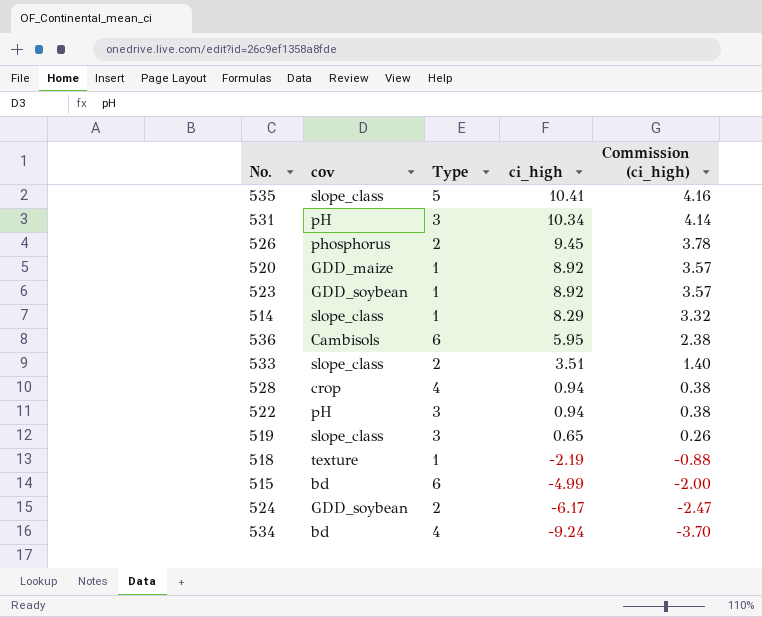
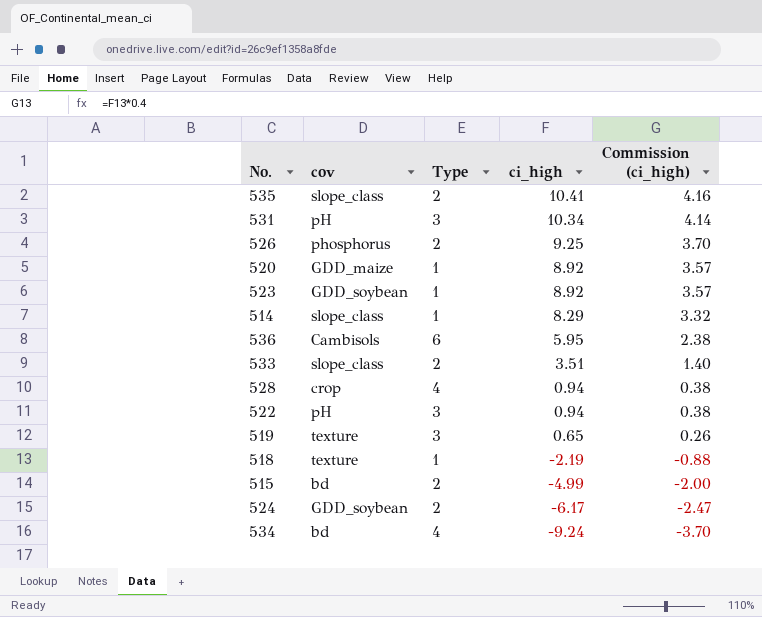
535 | Type: 5 -> 2
526 | ci_high: 9.45 -> 9.25
526 | Commission (ci_high): 3.78 -> 3.70
519 | cov: slope_class -> texture
515 | Type: 6 -> 2

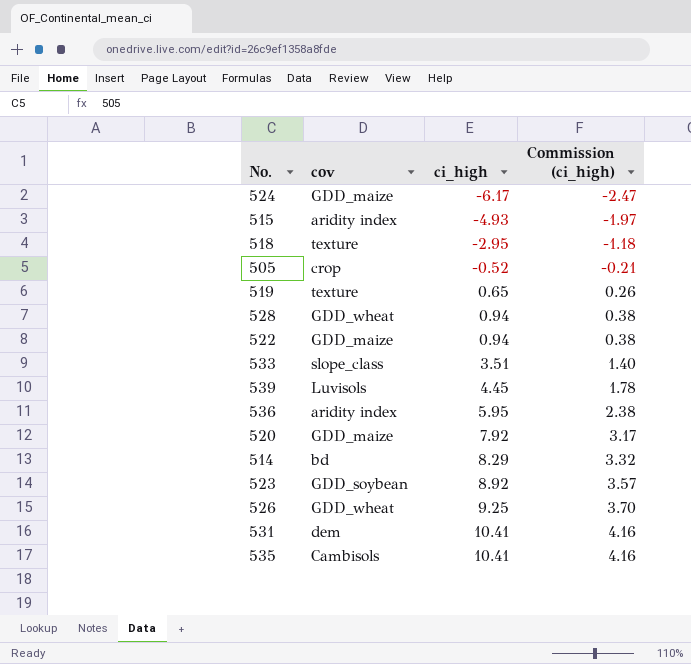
row order: ci_high descending -> ci_high ascending
column Type | position: 3 -> none
row 534: bd | 4 | -9.24 | -3.70 -> none
524 | cov: GDD_soybean -> GDD_maize
515 | cov: bd -> aridity index
515 | ci_high: -4.99 -> -4.93
515 | Commission (ci_high): -2.00 -> -1.97
518 | ci_high: -2.19 -> -2.95
518 | Commission (ci_high): -0.88 -> -1.18
row 505: none -> crop | -0.52 | -0.21
528 | cov: crop -> GDD_wheat
522 | cov: pH -> GDD_maize
row 539: none -> Luvisols | 4.45 | 1.78
536 | cov: Cambisols -> aridity index
520 | ci_high: 8.92 -> 7.92
520 | Commission (ci_high): 3.57 -> 3.17
514 | cov: slope_class -> bd
526 | cov: phosphorus -> GDD_wheat
531 | cov: pH -> dem
531 | ci_high: 10.34 -> 10.41
531 | Commission (ci_high): 4.14 -> 4.16
535 | cov: slope_class -> Cambisols

